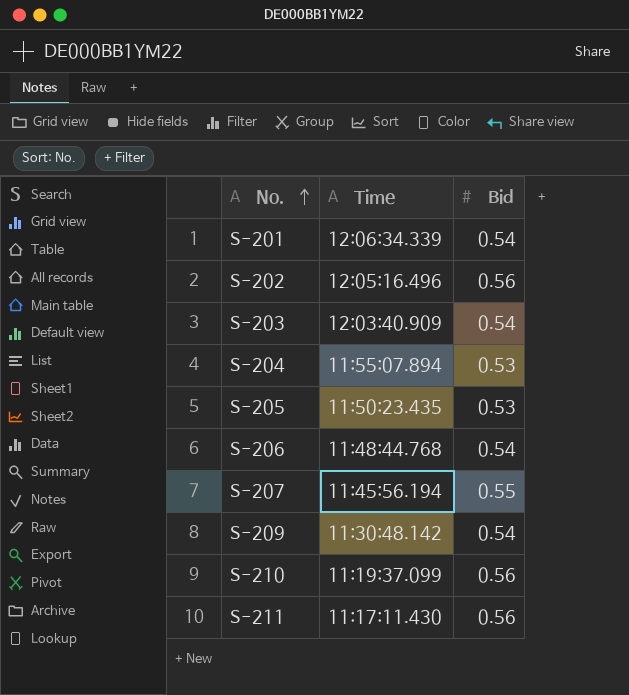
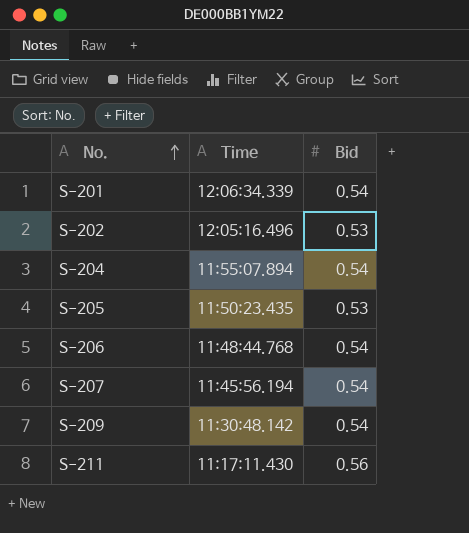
row S-203: 12:03:40.909 | 0.54 -> none
row S-210: 11:19:37.099 | 0.56 -> none
S-202 | Bid: 0.56 -> 0.53
S-204 | Bid: 0.53 -> 0.54
S-207 | Bid: 0.55 -> 0.54

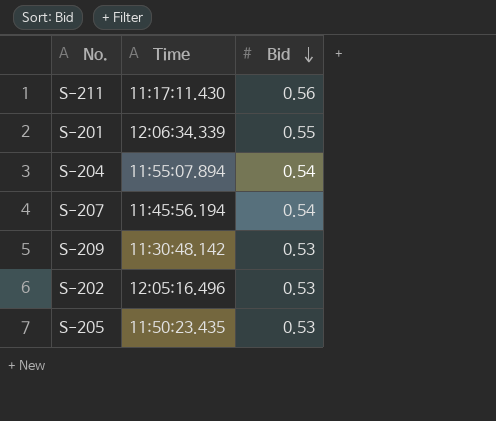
row order: No. ascending -> Bid descending
row S-206: 11:48:44.768 | 0.54 -> none
S-201 | Bid: 0.54 -> 0.55
S-209 | Bid: 0.54 -> 0.53

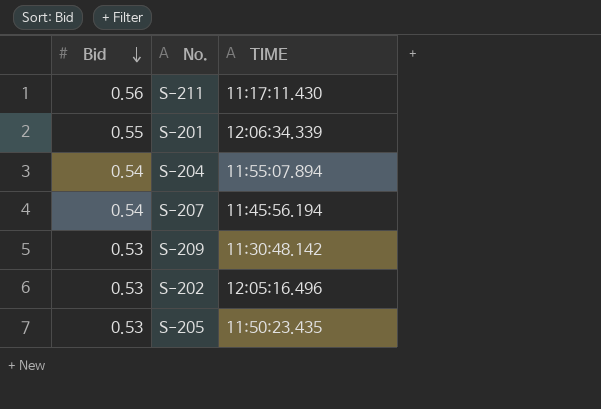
column Bid | position: 3 -> 1
column name: Time -> TIME

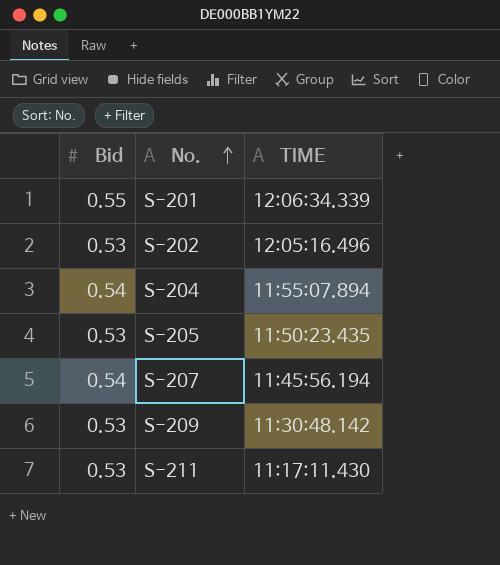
row order: Bid descending -> No. ascending
S-211 | Bid: 0.56 -> 0.53

